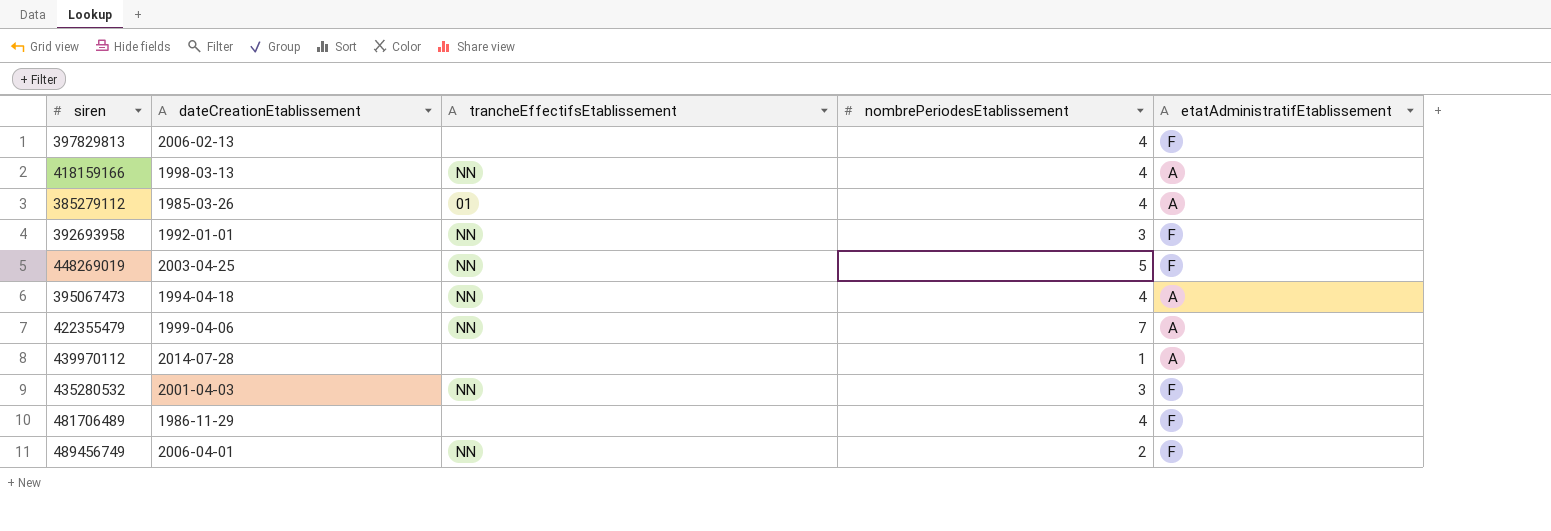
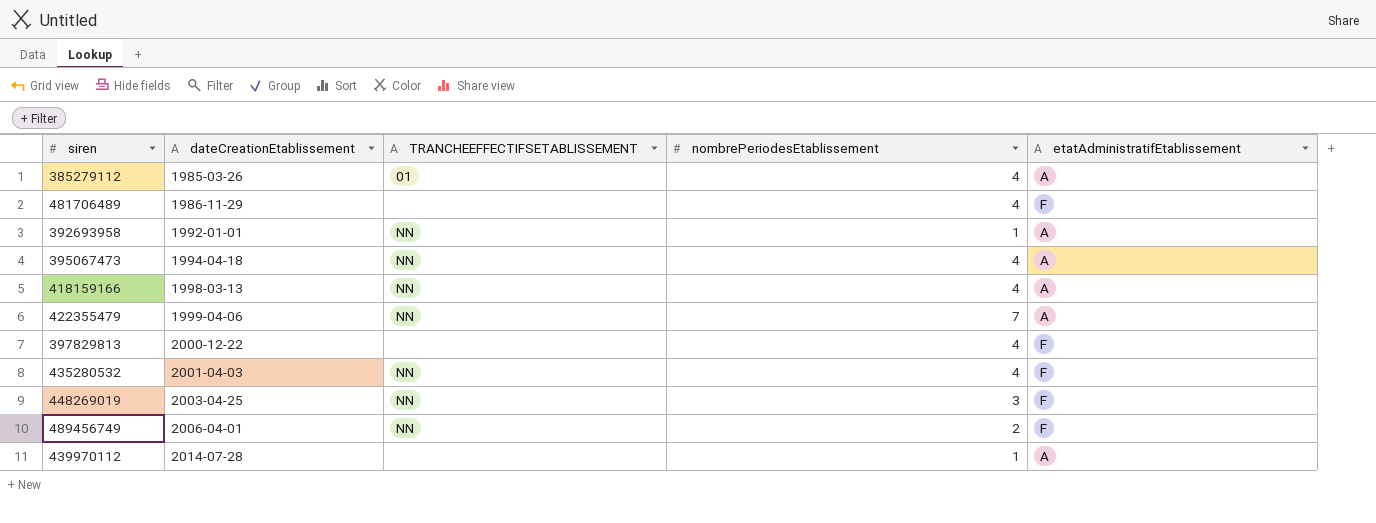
row order: none -> dateCreationEtablissement ascending
column name: trancheEffectifsEtablissement -> TRANCHEEFFECTIFSETABLISSEMENT
392693958 | nombrePeriodesEtablissement: 3 -> 1
392693958 | etatAdministratifEtablissement: F -> A
397829813 | dateCreationEtablissement: 2006-02-13 -> 2000-12-22
435280532 | nombrePeriodesEtablissement: 3 -> 4
448269019 | nombrePeriodesEtablissement: 5 -> 3

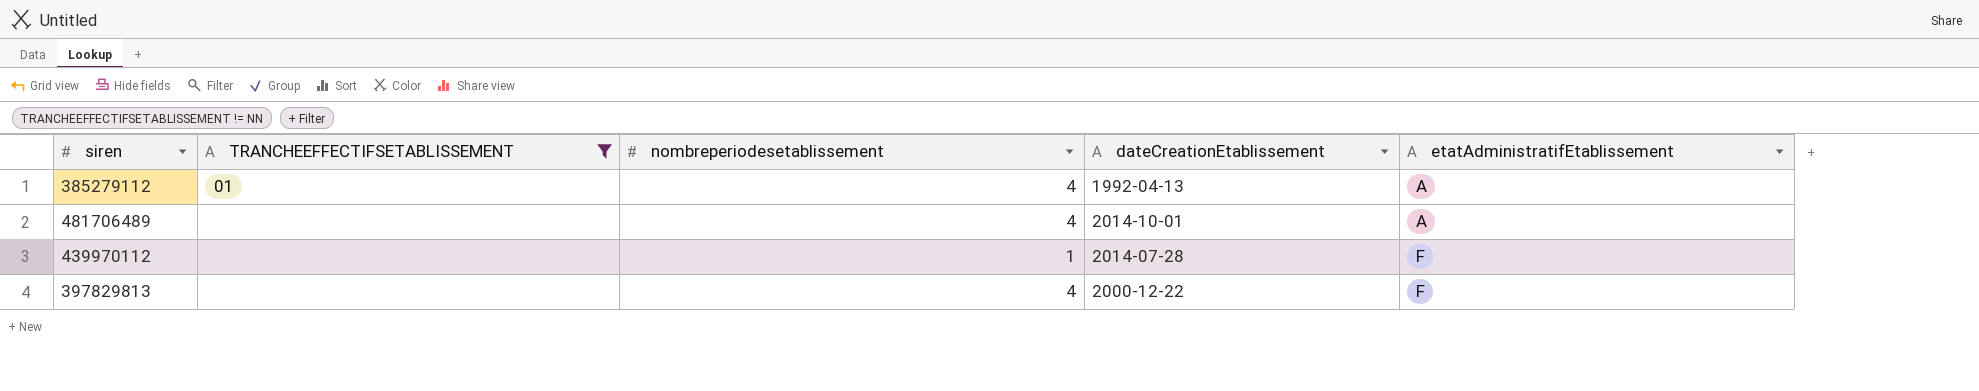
filter: none -> TRANCHEEFFECTIFSETABLISSEMENT != NN
row order: dateCreationEtablissement ascending -> etatAdministratifEtablissement ascending
column name: nombrePeriodesEtablissement -> nombreperiodesetablissement
column dateCreationEtablissement | position: 2 -> 4
385279112 | dateCreationEtablissement: 1985-03-26 -> 1992-04-13
481706489 | dateCreationEtablissement: 1986-11-29 -> 2014-10-01
481706489 | etatAdministratifEtablissement: F -> A
439970112 | etatAdministratifEtablissement: A -> F

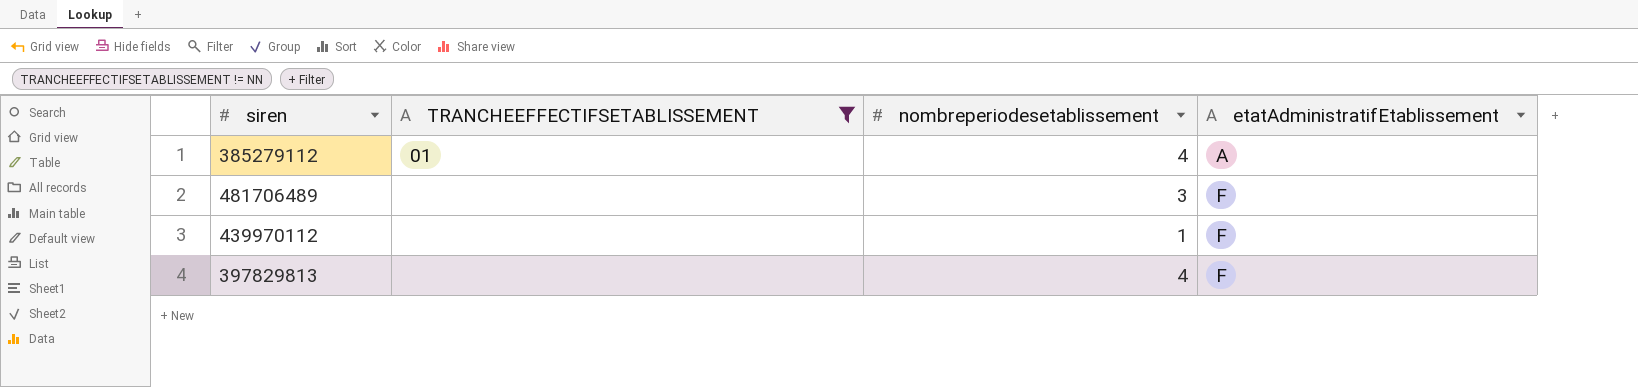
column dateCreationEtablissement | position: 4 -> none
481706489 | nombreperiodesetablissement: 4 -> 3
481706489 | etatAdministratifEtablissement: A -> F

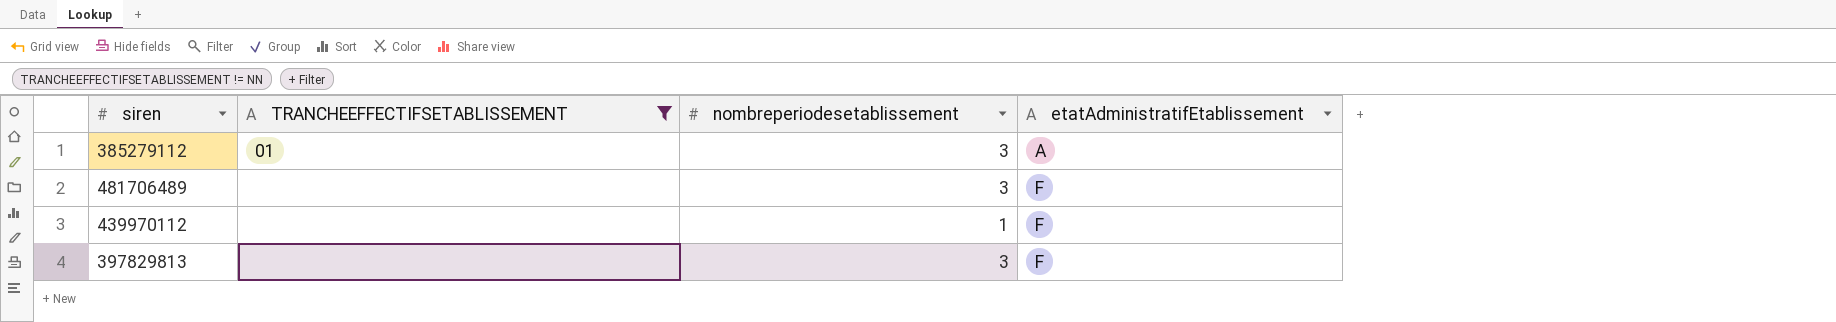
385279112 | nombreperiodesetablissement: 4 -> 3
397829813 | nombreperiodesetablissement: 4 -> 3

